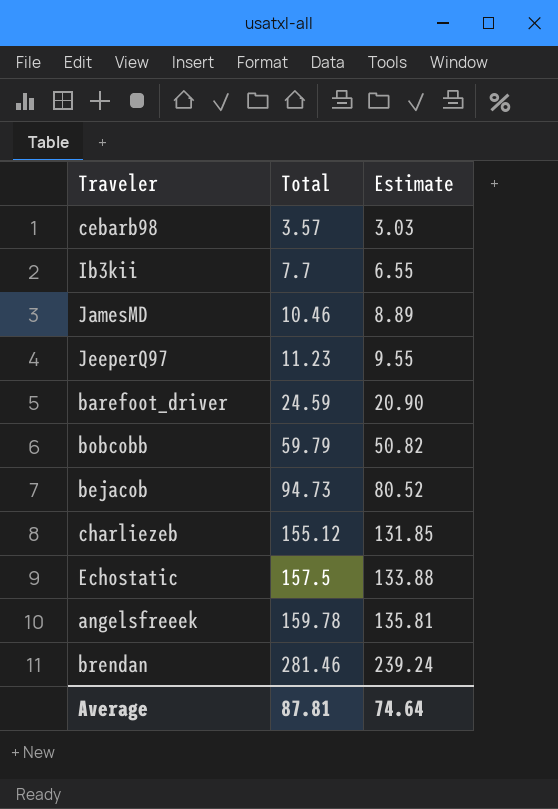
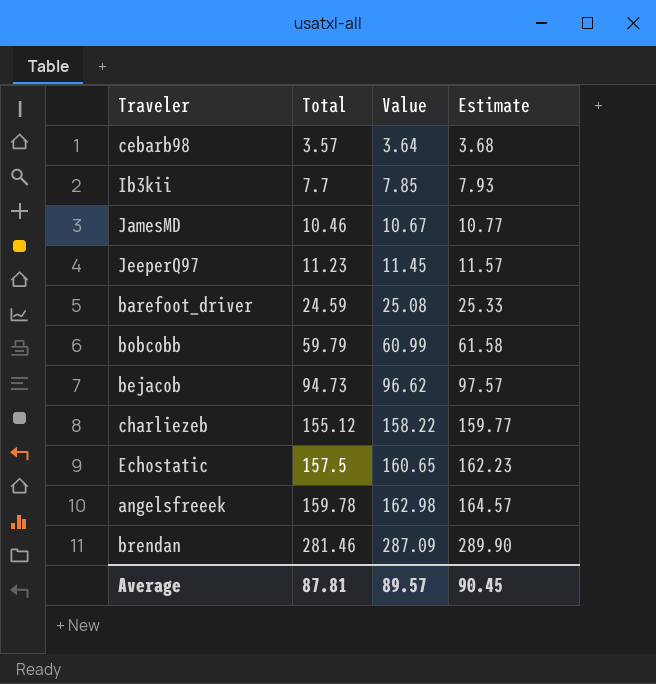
column Value | formula: none -> [Total] * 1.02
column Estimate | formula: [Total] * 0.85 -> [Total] * 1.03
Average | Estimate: 74.64 -> 90.45

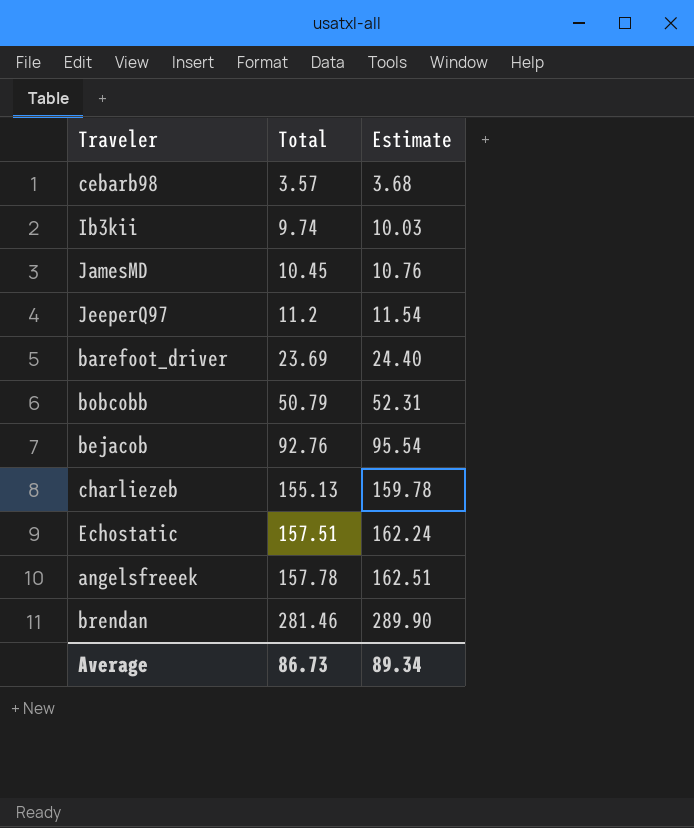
column Value | formula: [Total] * 1.02 -> none
Ib3kii | Total: 7.7 -> 9.74
Ib3kii | Estimate: 7.93 -> 10.03
JamesMD | Total: 10.46 -> 10.45
JamesMD | Estimate: 10.77 -> 10.76
JeeperQ97 | Total: 11.23 -> 11.2
JeeperQ97 | Estimate: 11.57 -> 11.54
barefoot_driver | Total: 24.59 -> 23.69
barefoot_driver | Estimate: 25.33 -> 24.40
bobcobb | Total: 59.79 -> 50.79
bobcobb | Estimate: 61.58 -> 52.31
bejacob | Total: 94.73 -> 92.76
bejacob | Estimate: 97.57 -> 95.54
charliezeb | Total: 155.12 -> 155.13
charliezeb | Estimate: 159.77 -> 159.78
Echostatic | Total: 157.5 -> 157.51
Echostatic | Estimate: 162.23 -> 162.24
angelsfreeek | Total: 159.78 -> 157.78
angelsfreeek | Estimate: 164.57 -> 162.51
Average | Total: 87.81 -> 86.73
Average | Estimate: 90.45 -> 89.34

